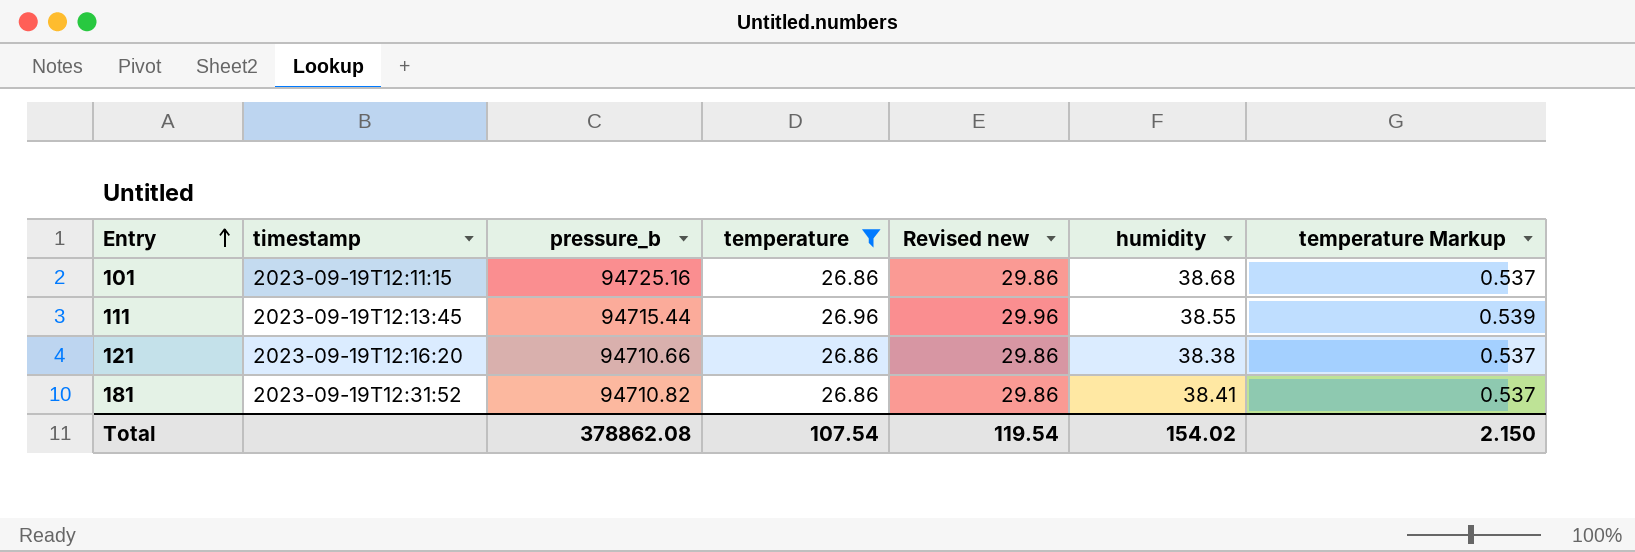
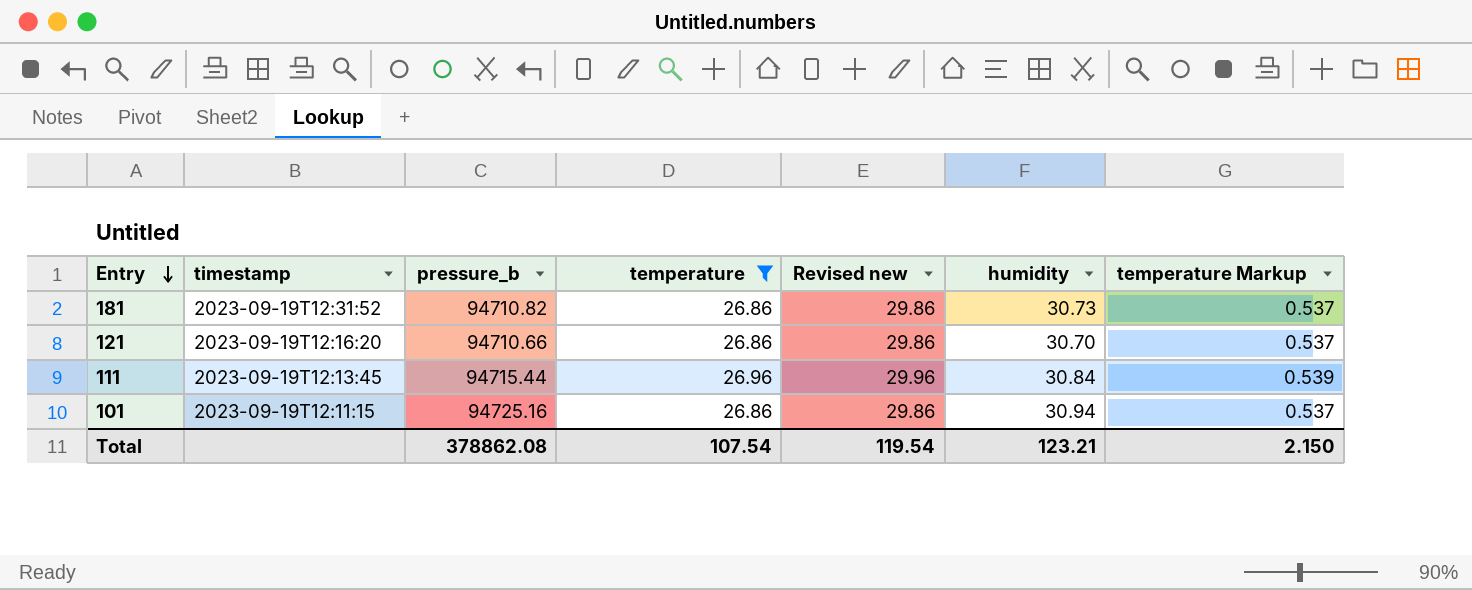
row order: Entry ascending -> Entry descending
181 | humidity: 38.41 -> 30.73
121 | humidity: 38.38 -> 30.70
111 | humidity: 38.55 -> 30.84
101 | humidity: 38.68 -> 30.94
Total | humidity: 154.02 -> 123.21

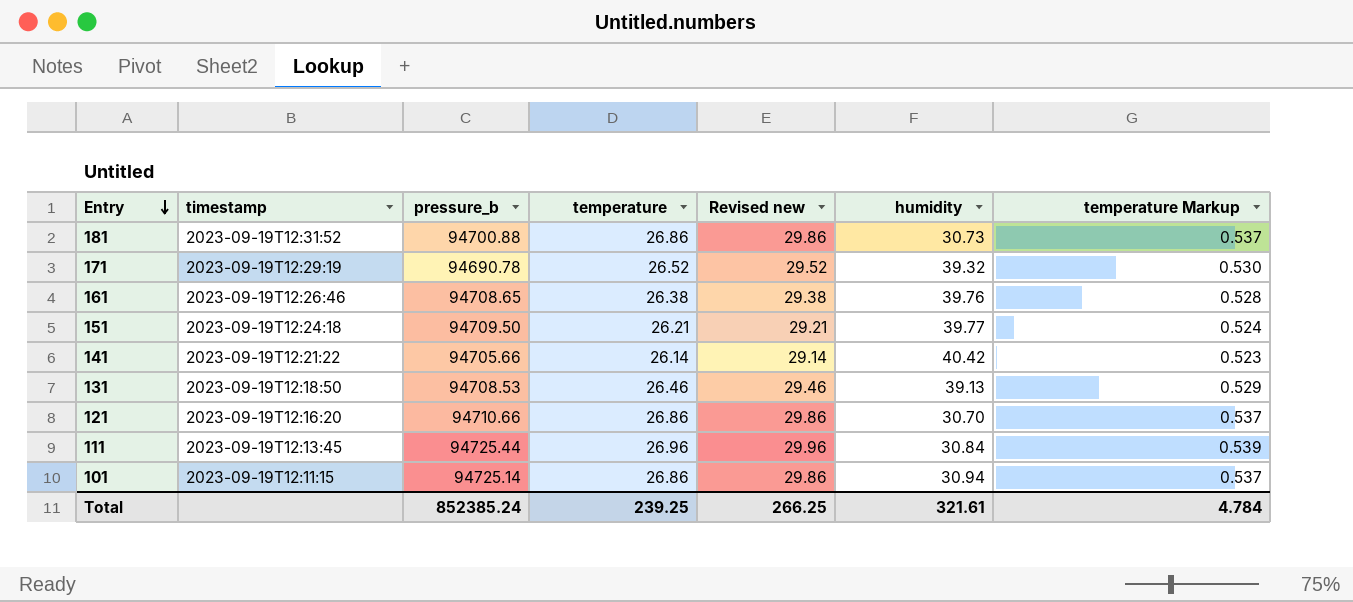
filter: temperature >= 26.86 -> none
181 | pressure_b: 94710.82 -> 94700.88
111 | pressure_b: 94715.44 -> 94725.44
101 | pressure_b: 94725.16 -> 94725.14
Total | pressure_b: 378862.08 -> 852385.24
Total | temperature: 107.54 -> 239.25
Total | Revised new: 119.54 -> 266.25
Total | humidity: 123.21 -> 321.61
Total | temperature Markup: 2.150 -> 4.784

